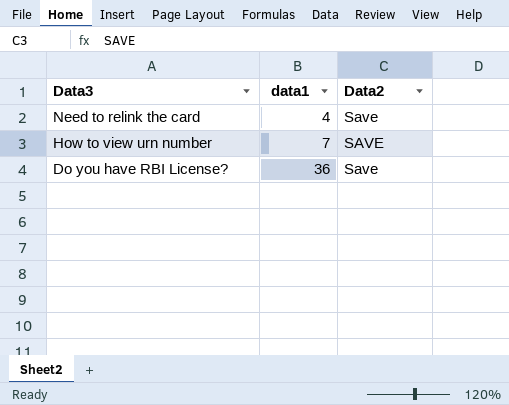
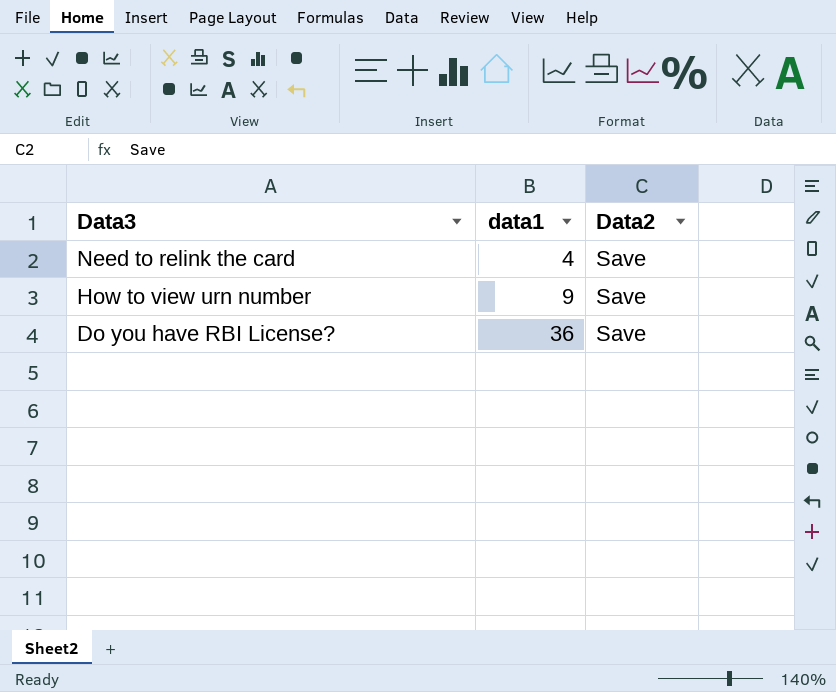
How to view urn number | data1: 7 -> 9
How to view urn number | Data2: SAVE -> Save

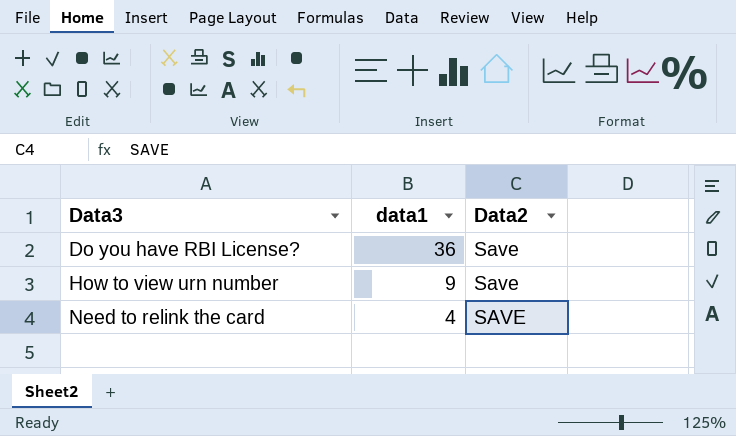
row order: Data3 descending -> Data3 ascending
Need to relink the card | Data2: Save -> SAVE

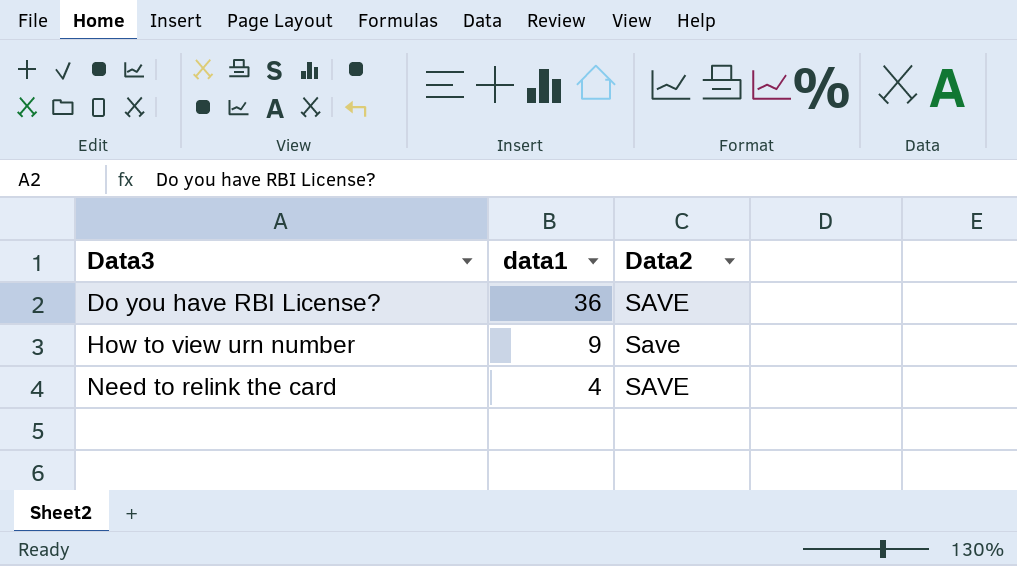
Do you have RBI License? | Data2: Save -> SAVE

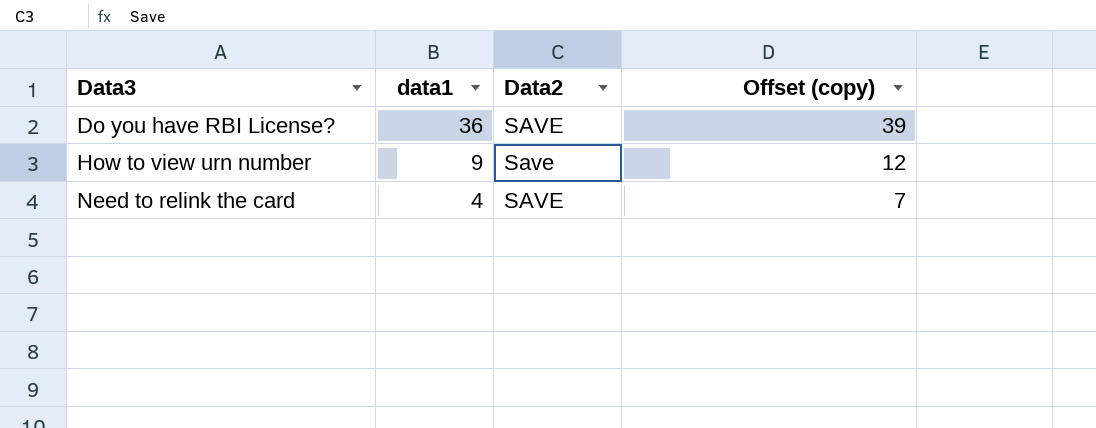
column Offset (copy) | formula: none -> [data1] + 3

